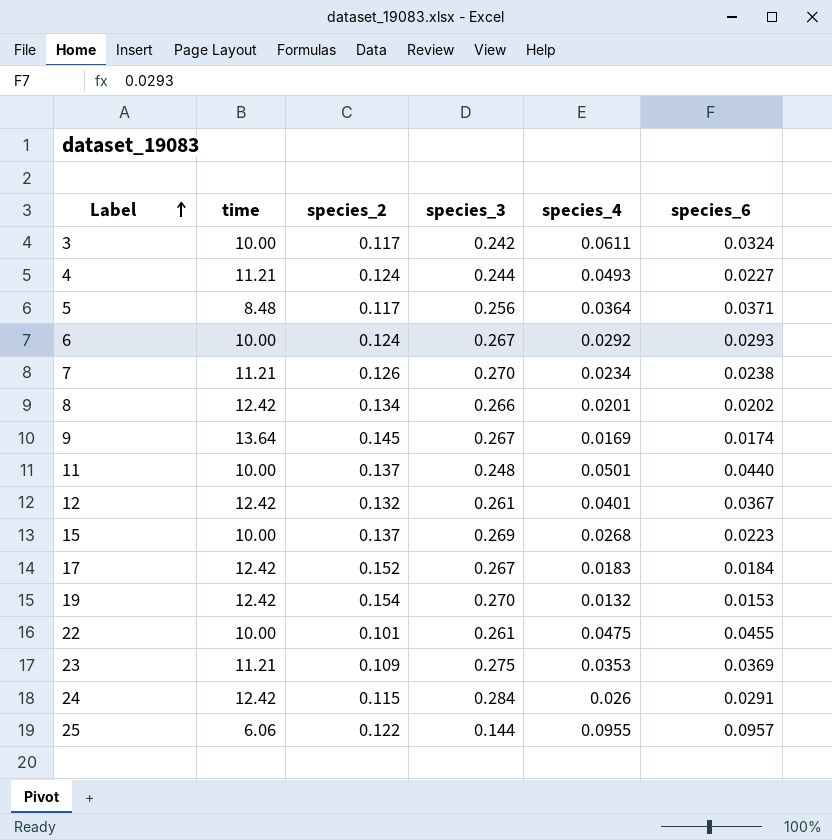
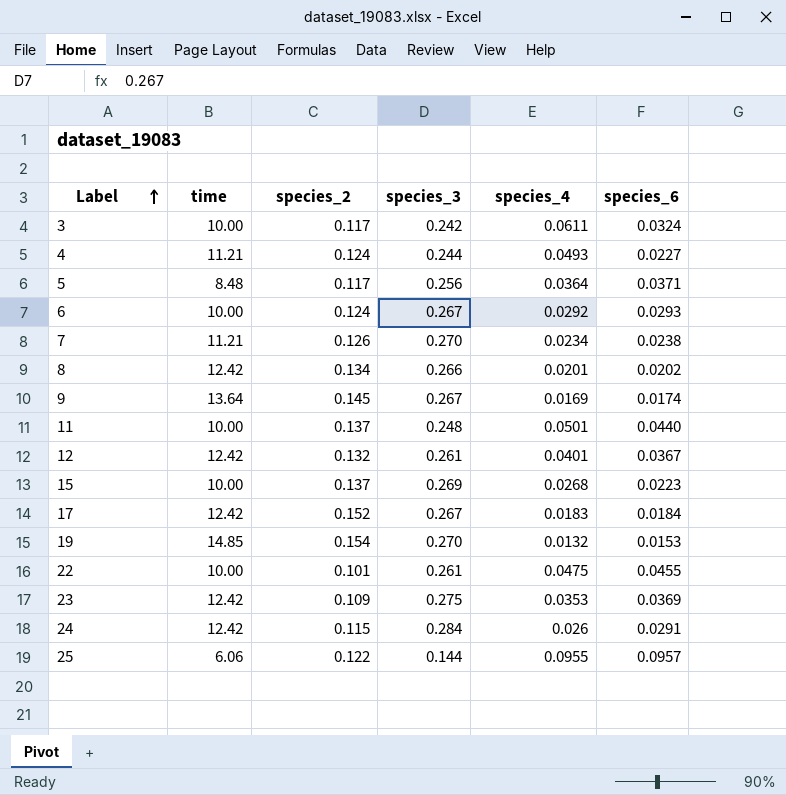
19 | time: 12.42 -> 14.85
23 | time: 11.21 -> 12.42

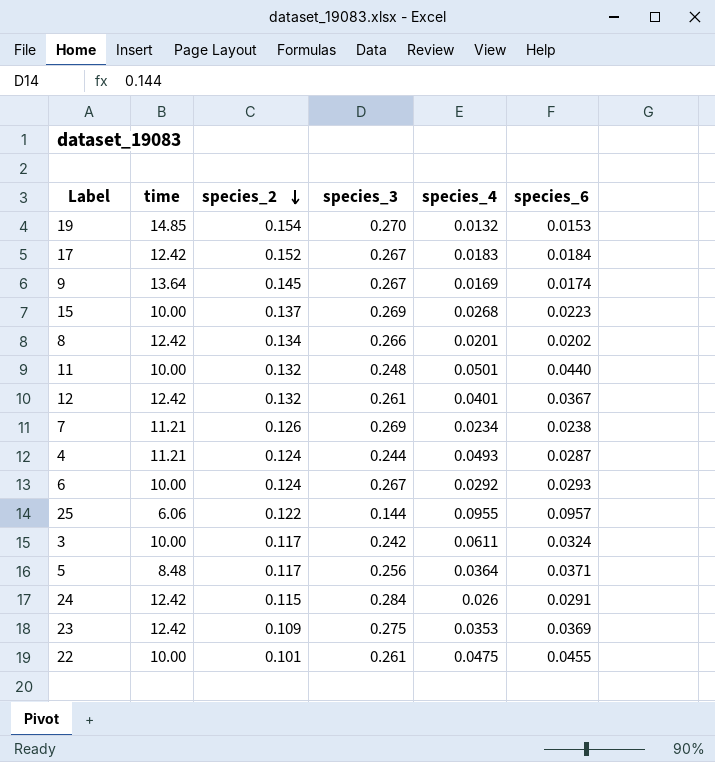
row order: Label ascending -> species_2 descending
11 | species_2: 0.137 -> 0.132
7 | species_3: 0.270 -> 0.269
4 | species_6: 0.0227 -> 0.0287

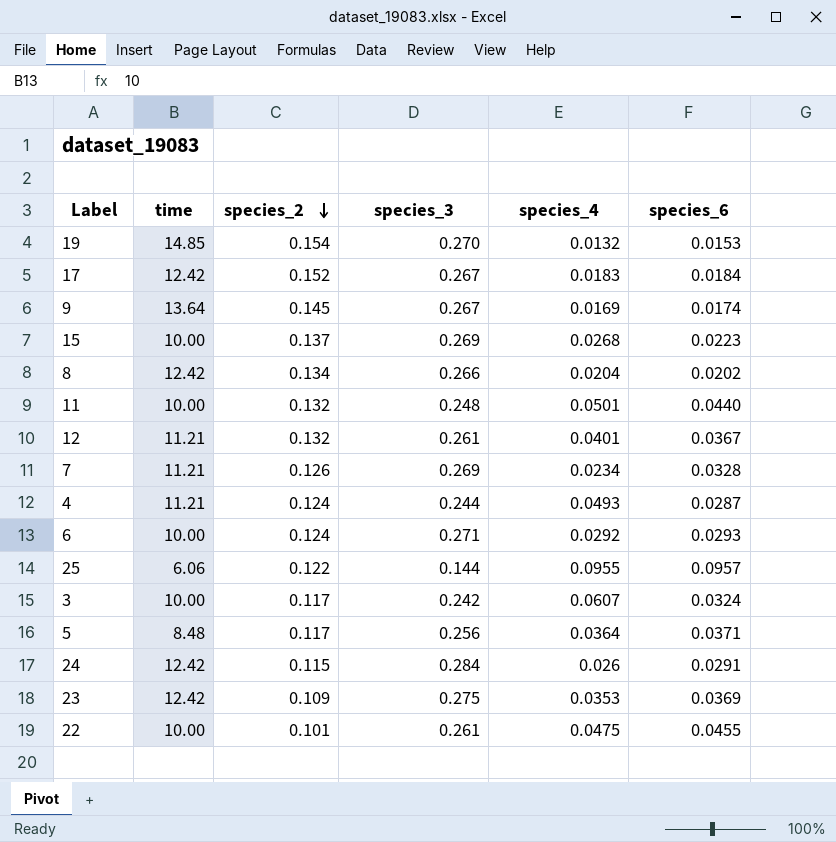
8 | species_4: 0.0201 -> 0.0204
12 | time: 12.42 -> 11.21
7 | species_6: 0.0238 -> 0.0328
6 | species_3: 0.267 -> 0.271
3 | species_4: 0.0611 -> 0.0607

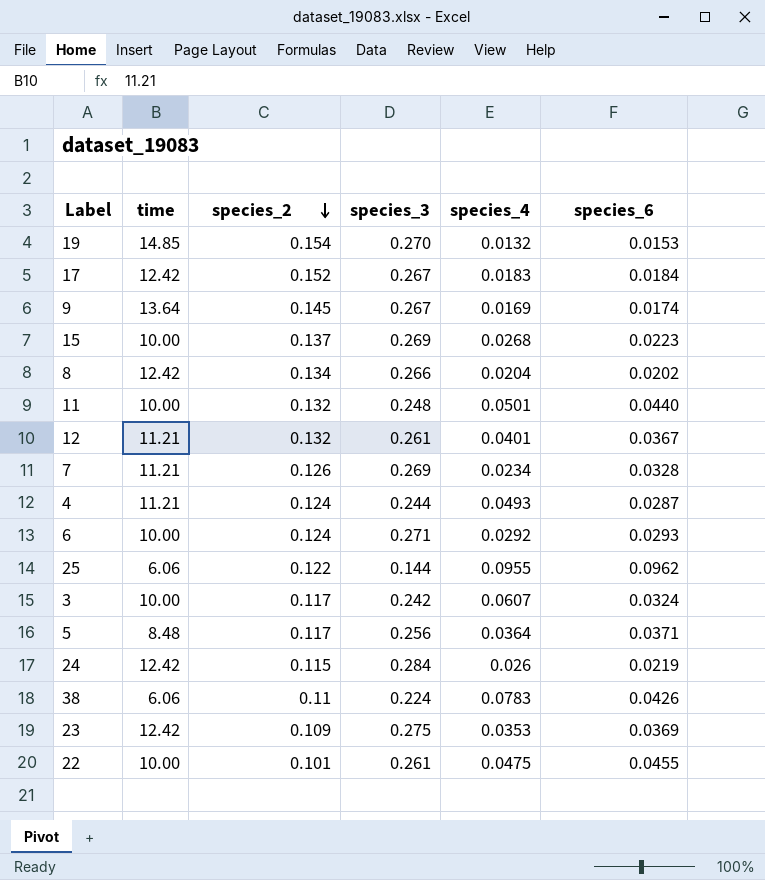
25 | species_6: 0.0957 -> 0.0962
24 | species_6: 0.0291 -> 0.0219
row 38: none -> 6.06 | 0.11 | 0.224 | 0.0783 | 0.0426

